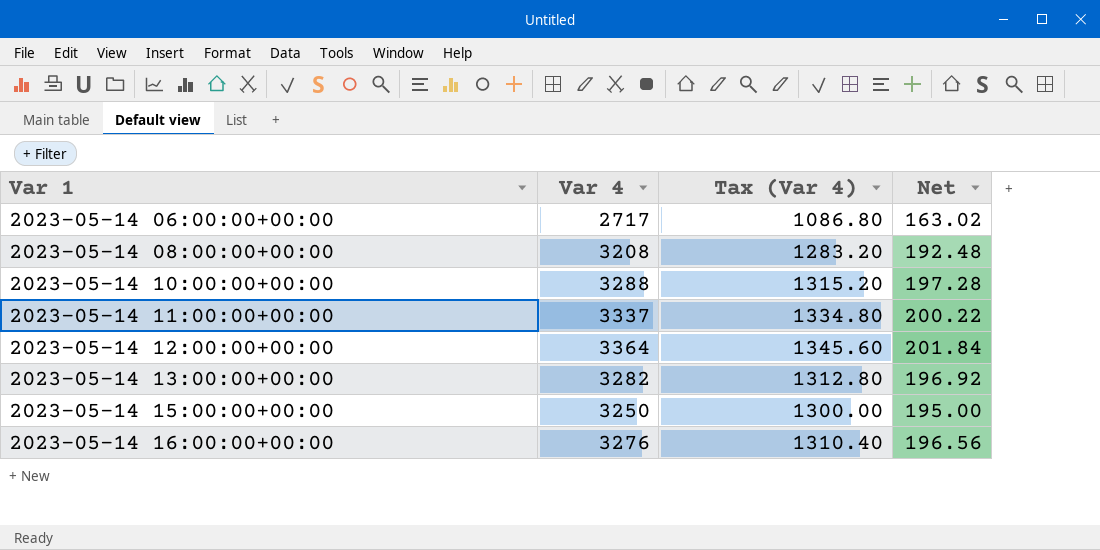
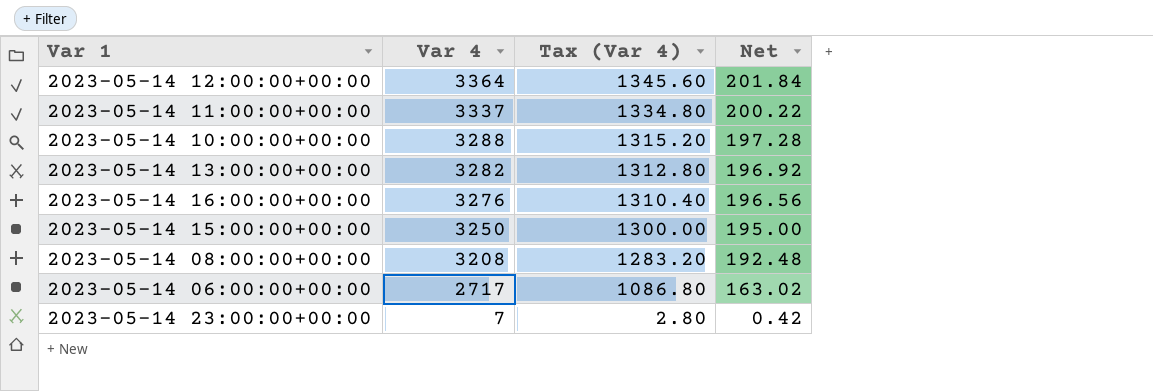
row order: Var 1 ascending -> Var 4 descending
row 2023-05-14 23:00:00+00:00: none -> 7 | 2.80 | 0.42

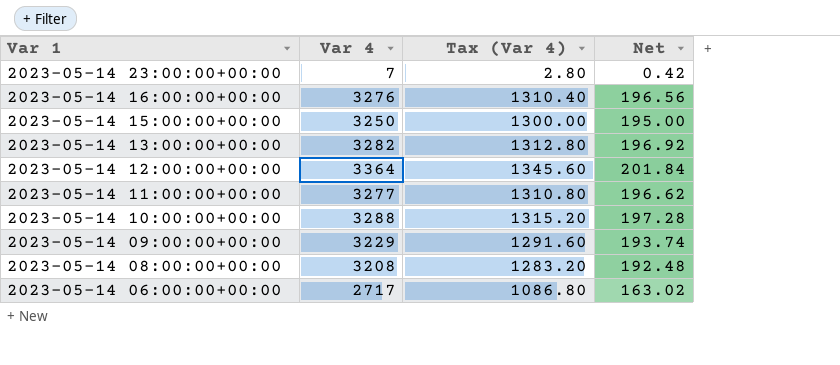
row order: Var 4 descending -> Var 1 descending
2023-05-14 11:00:00+00:00 | Var 4: 3337 -> 3277
2023-05-14 11:00:00+00:00 | Tax (Var 4): 1334.80 -> 1310.80
2023-05-14 11:00:00+00:00 | Net: 200.22 -> 196.62
row 2023-05-14 09:00:00+00:00: none -> 3229 | 1291.60 | 193.74

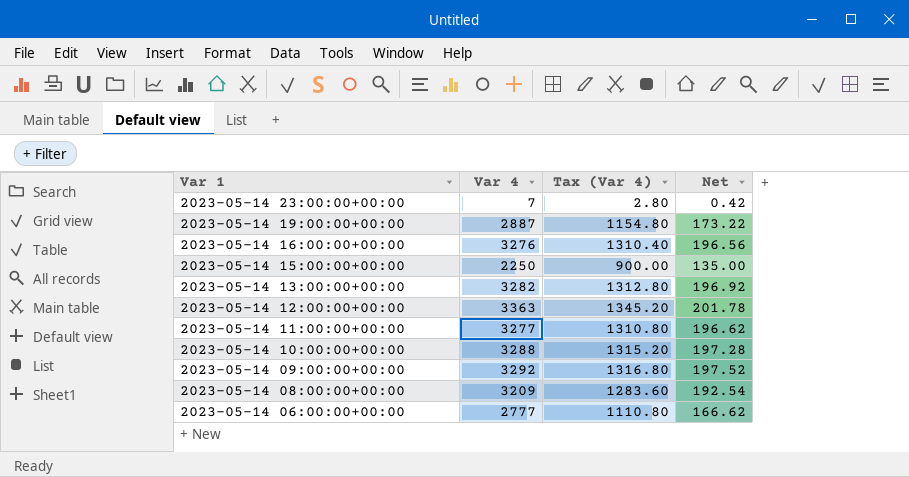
row 2023-05-14 19:00:00+00:00: none -> 2887 | 1154.80 | 173.22
2023-05-14 15:00:00+00:00 | Var 4: 3250 -> 2250
2023-05-14 15:00:00+00:00 | Tax (Var 4): 1300.00 -> 900.00
2023-05-14 15:00:00+00:00 | Net: 195.00 -> 135.00
2023-05-14 12:00:00+00:00 | Var 4: 3364 -> 3363
2023-05-14 12:00:00+00:00 | Tax (Var 4): 1345.60 -> 1345.20
2023-05-14 12:00:00+00:00 | Net: 201.84 -> 201.78
2023-05-14 09:00:00+00:00 | Var 4: 3229 -> 3292
2023-05-14 09:00:00+00:00 | Tax (Var 4): 1291.60 -> 1316.80
2023-05-14 09:00:00+00:00 | Net: 193.74 -> 197.52
2023-05-14 08:00:00+00:00 | Var 4: 3208 -> 3209
2023-05-14 08:00:00+00:00 | Tax (Var 4): 1283.20 -> 1283.60
2023-05-14 08:00:00+00:00 | Net: 192.48 -> 192.54
2023-05-14 06:00:00+00:00 | Var 4: 2717 -> 2777
2023-05-14 06:00:00+00:00 | Tax (Var 4): 1086.80 -> 1110.80
2023-05-14 06:00:00+00:00 | Net: 163.02 -> 166.62

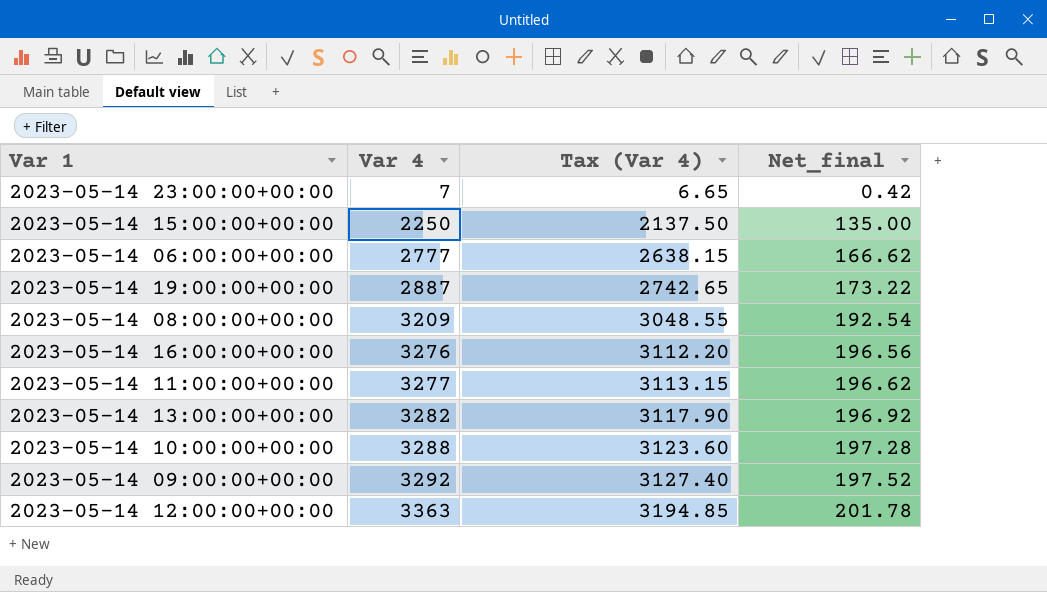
row order: Var 1 descending -> Var 4 ascending
column Tax (Var 4) | formula: [Var 4] * 0.4 -> [Var 4] * 0.95
column name: Net -> Net_final

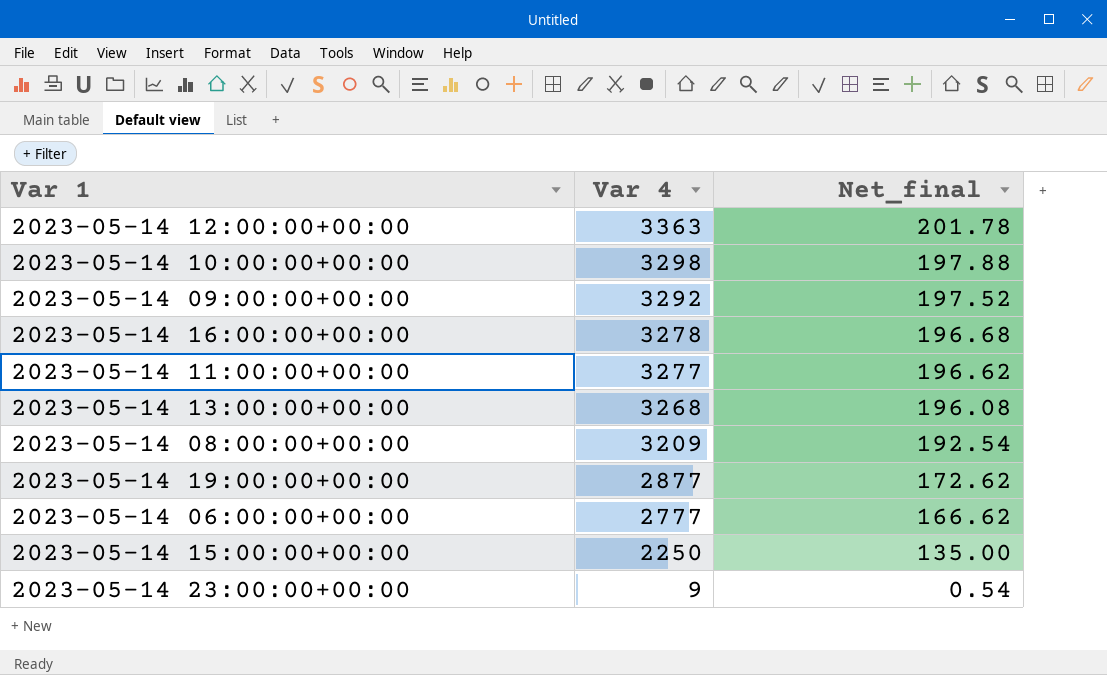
row order: Var 4 ascending -> Var 4 descending
column Tax (Var 4) | formula: [Var 4] * 0.95 -> none
2023-05-14 10:00:00+00:00 | Var 4: 3288 -> 3298
2023-05-14 10:00:00+00:00 | Net_final: 197.28 -> 197.88
2023-05-14 16:00:00+00:00 | Var 4: 3276 -> 3278
2023-05-14 16:00:00+00:00 | Net_final: 196.56 -> 196.68
2023-05-14 13:00:00+00:00 | Var 4: 3282 -> 3268
2023-05-14 13:00:00+00:00 | Net_final: 196.92 -> 196.08
2023-05-14 19:00:00+00:00 | Var 4: 2887 -> 2877
2023-05-14 19:00:00+00:00 | Net_final: 173.22 -> 172.62
2023-05-14 23:00:00+00:00 | Var 4: 7 -> 9
2023-05-14 23:00:00+00:00 | Net_final: 0.42 -> 0.54

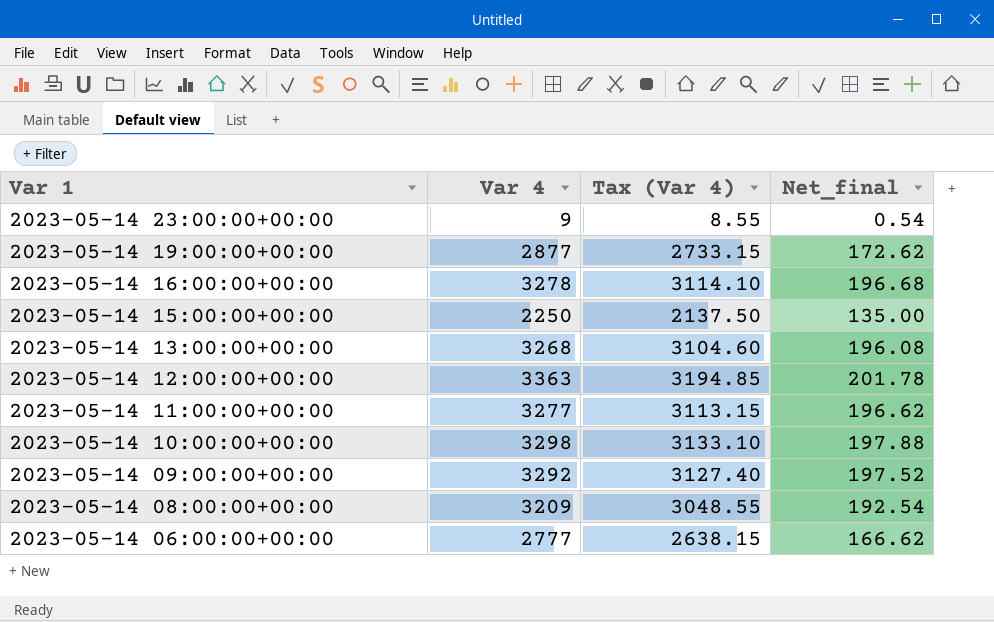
row order: Var 4 descending -> Var 1 descending
column Tax (Var 4) | formula: none -> [Var 4] * 0.95

